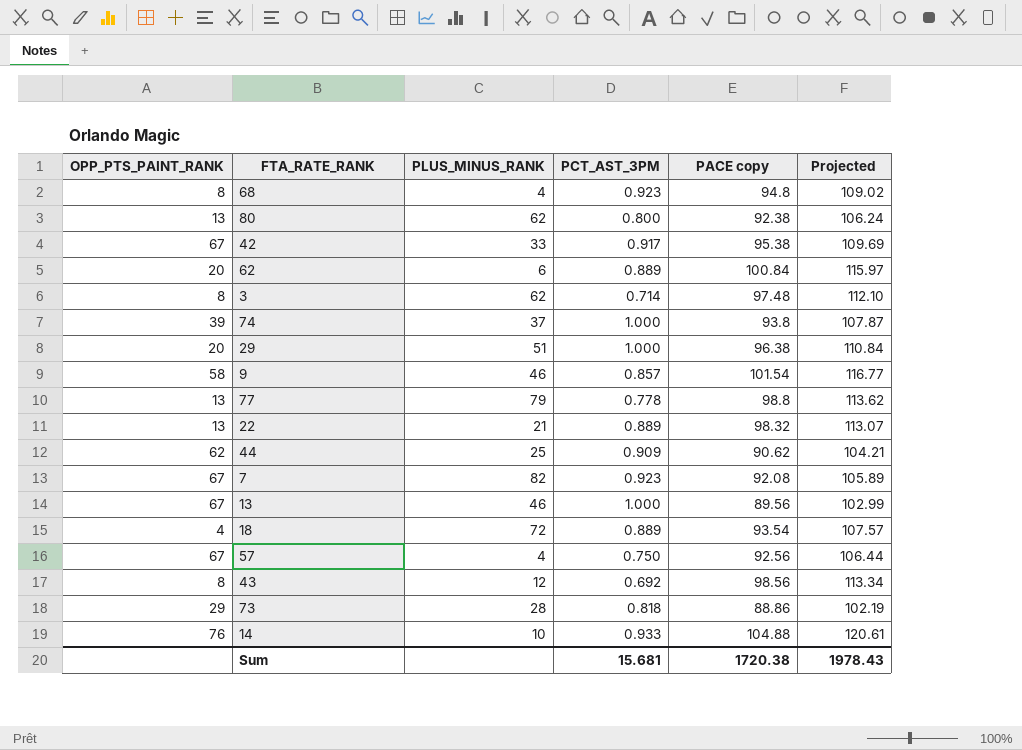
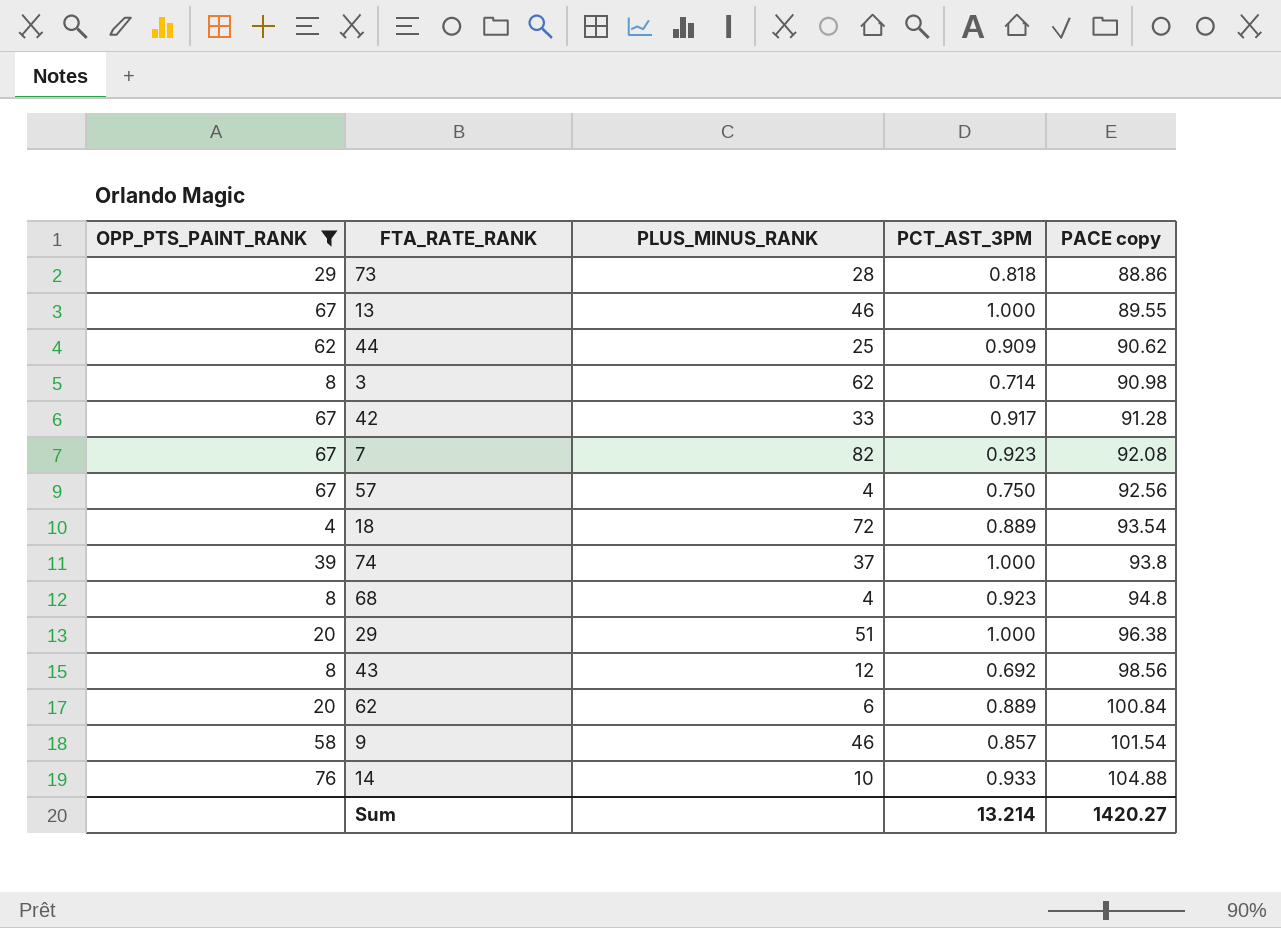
filter: none -> OPP_PTS_PAINT_RANK != 13
row order: none -> PACE copy ascending
column Projected | formula: [PACE copy] * 1.15 -> none
13 | PACE copy: 89.56 -> 89.55
3 | PACE copy: 97.48 -> 90.98
42 | PACE copy: 95.38 -> 91.28
Sum | PCT_AST_3PM: 15.681 -> 13.214
Sum | PACE copy: 1720.38 -> 1420.27

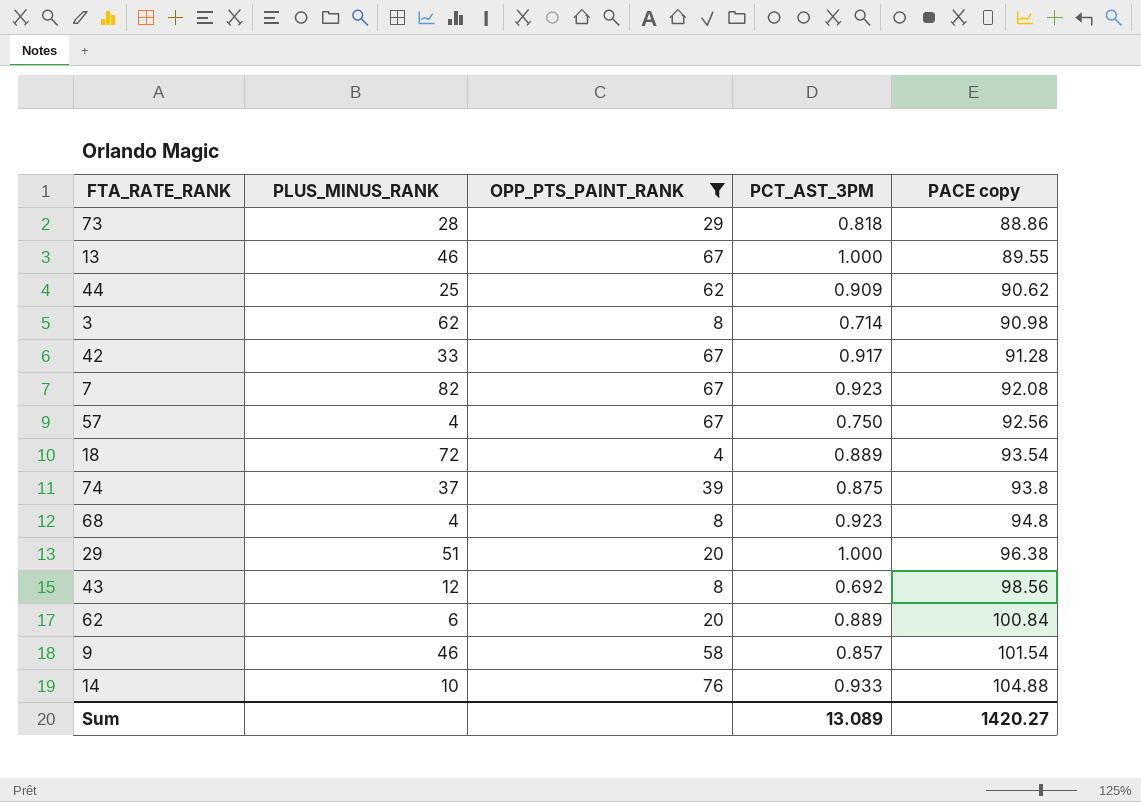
column OPP_PTS_PAINT_RANK | position: 1 -> 3
74 | PCT_AST_3PM: 1.000 -> 0.875
Sum | PCT_AST_3PM: 13.214 -> 13.089

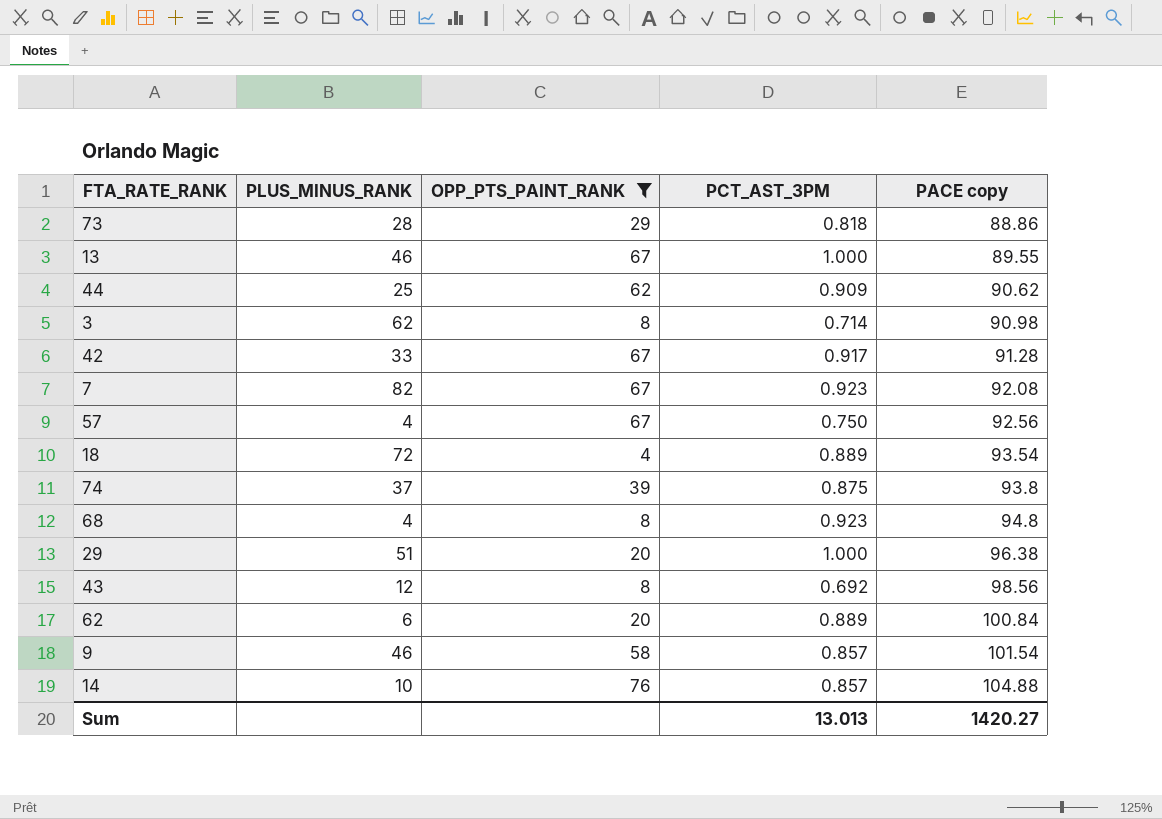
14 | PCT_AST_3PM: 0.933 -> 0.857
Sum | PCT_AST_3PM: 13.089 -> 13.013

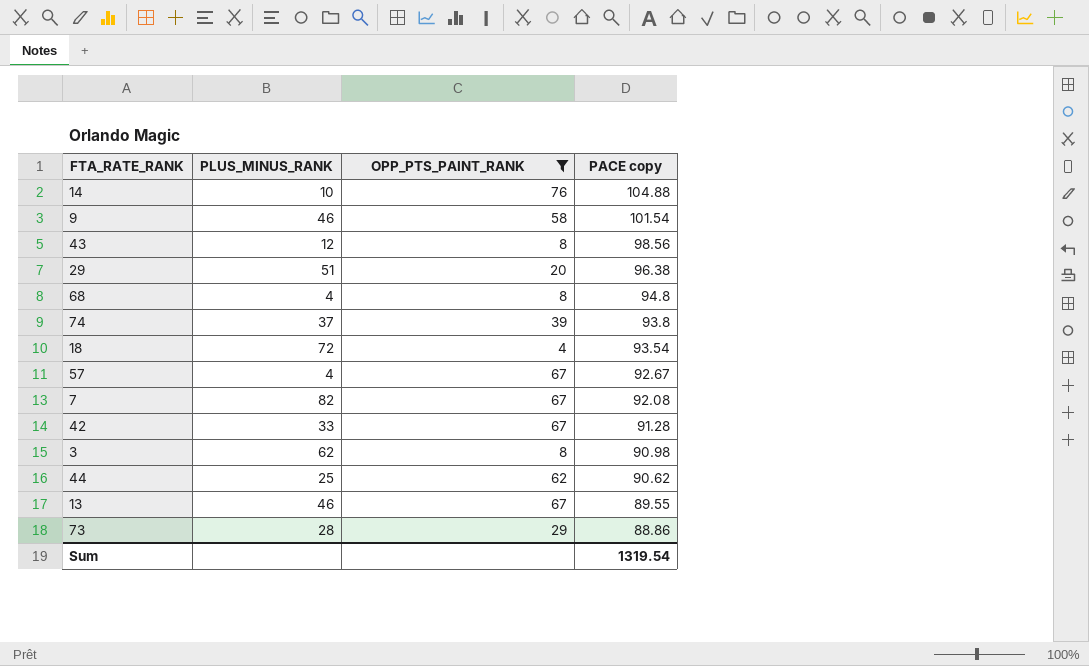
row order: PACE copy ascending -> PACE copy descending
column PCT_AST_3PM | position: 4 -> none
row 62: 6 | 20 | 0.889 | 100.84 -> none
57 | PACE copy: 92.56 -> 92.67
Sum | PACE copy: 1420.27 -> 1319.54

